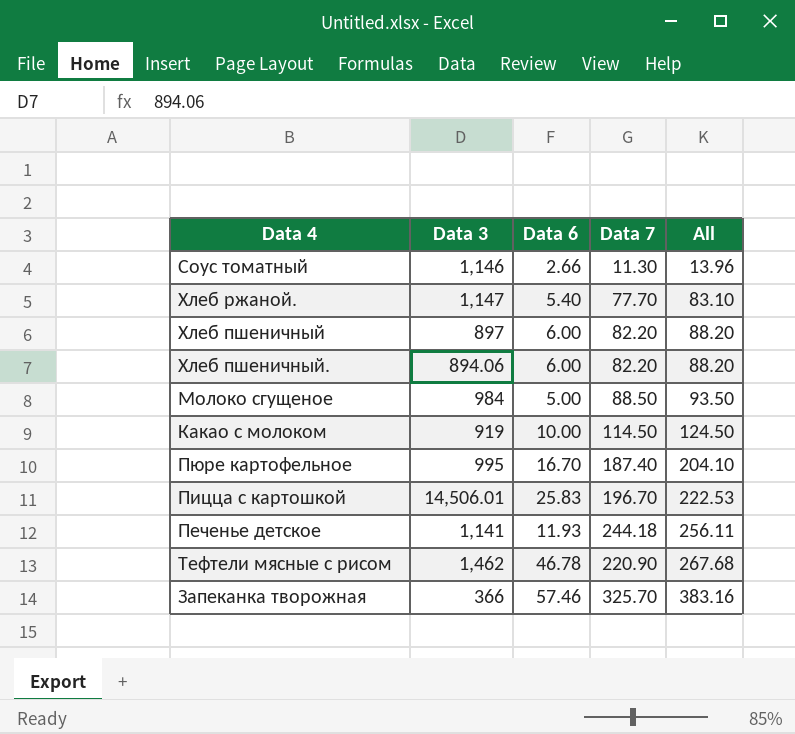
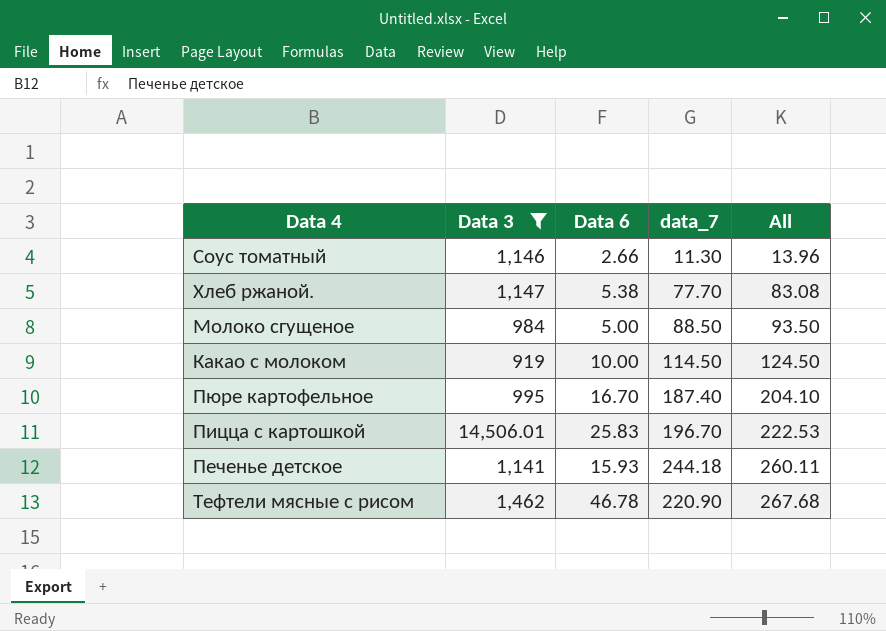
filter: none -> Data 3 >= 919
column name: Data 7 -> data_7
Хлеб ржаной. | Data 6: 5.40 -> 5.38
Хлеб ржаной. | All: 83.10 -> 83.08
Печенье детское | Data 6: 11.93 -> 15.93
Печенье детское | All: 256.11 -> 260.11

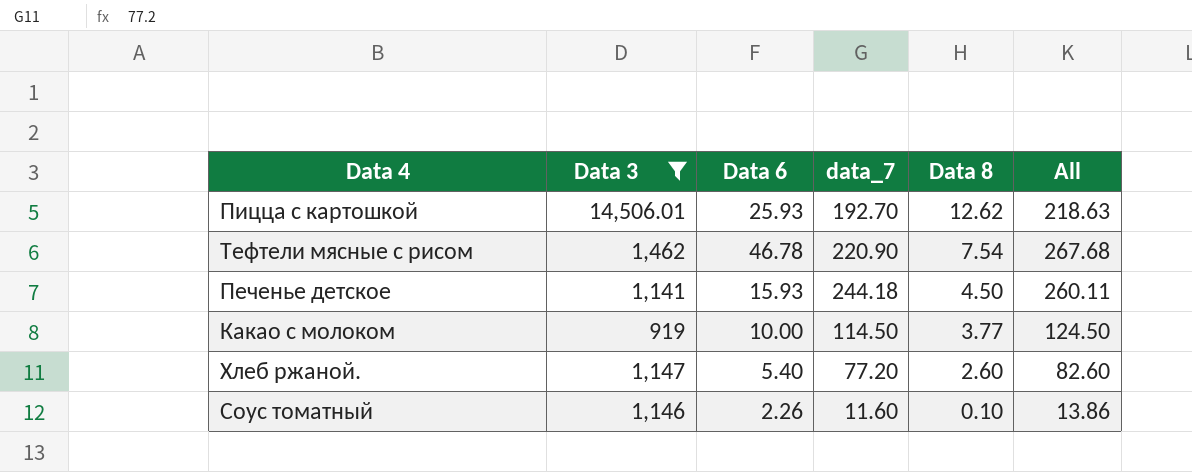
row order: All ascending -> Data 8 descending
column Data 8 | position: none -> 5
row Молоко сгущеное: 984 | 5.00 | 88.50 | 93.50 -> none
row Пюре картофельное: 995 | 16.70 | 187.40 | 204.10 -> none
Пицца с картошкой | Data 6: 25.83 -> 25.93
Пицца с картошкой | data_7: 196.70 -> 192.70
Пицца с картошкой | All: 222.53 -> 218.63
Хлеб ржаной. | Data 6: 5.38 -> 5.40
Хлеб ржаной. | data_7: 77.70 -> 77.20
Хлеб ржаной. | All: 83.08 -> 82.60
Соус томатный | Data 6: 2.66 -> 2.26
Соус томатный | data_7: 11.30 -> 11.60
Соус томатный | All: 13.96 -> 13.86

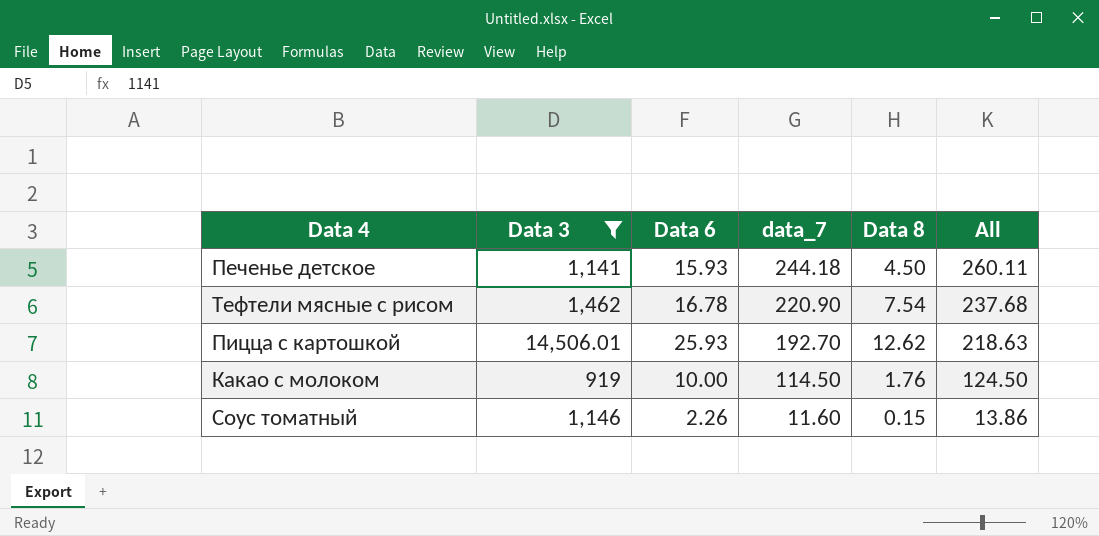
row order: Data 8 descending -> data_7 descending
row Хлеб ржаной.: 1,147 | 5.40 | 77.20 | 2.60 | 82.60 -> none
Тефтели мясные с рисом | Data 6: 46.78 -> 16.78
Тефтели мясные с рисом | All: 267.68 -> 237.68
Какао с молоком | Data 8: 3.77 -> 1.76
Соус томатный | Data 8: 0.10 -> 0.15

